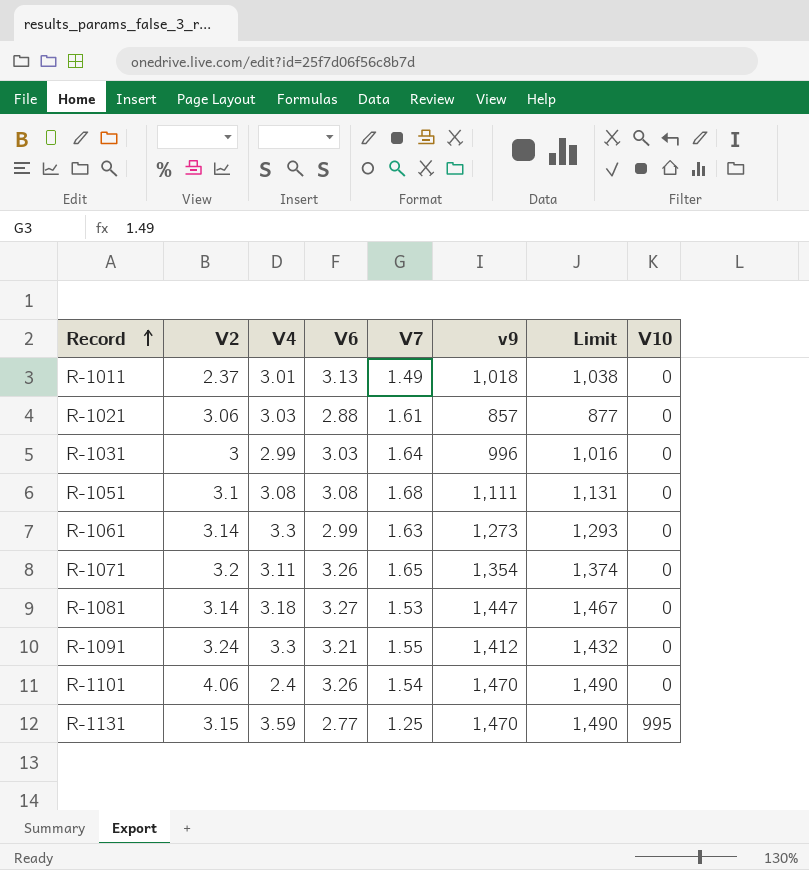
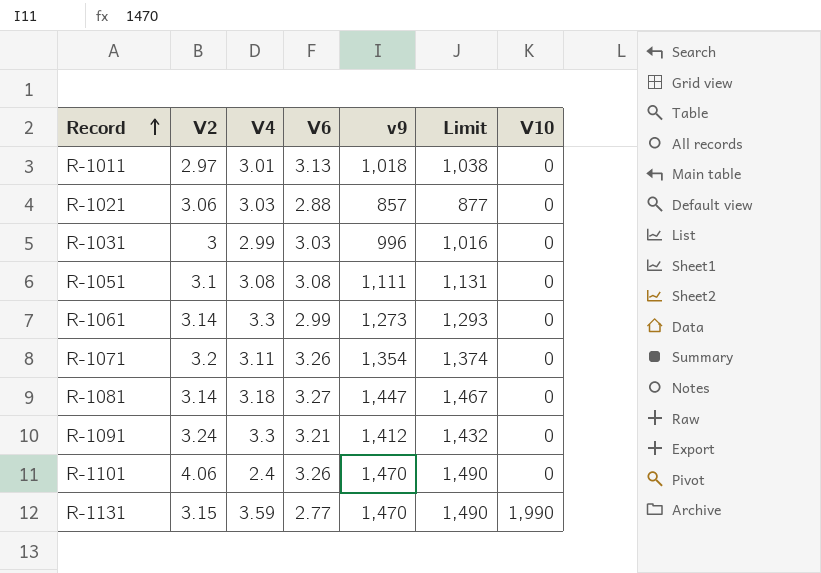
column V7 | position: 5 -> none
R-1011 | V2: 2.37 -> 2.97
R-1131 | V10: 995 -> 1,990

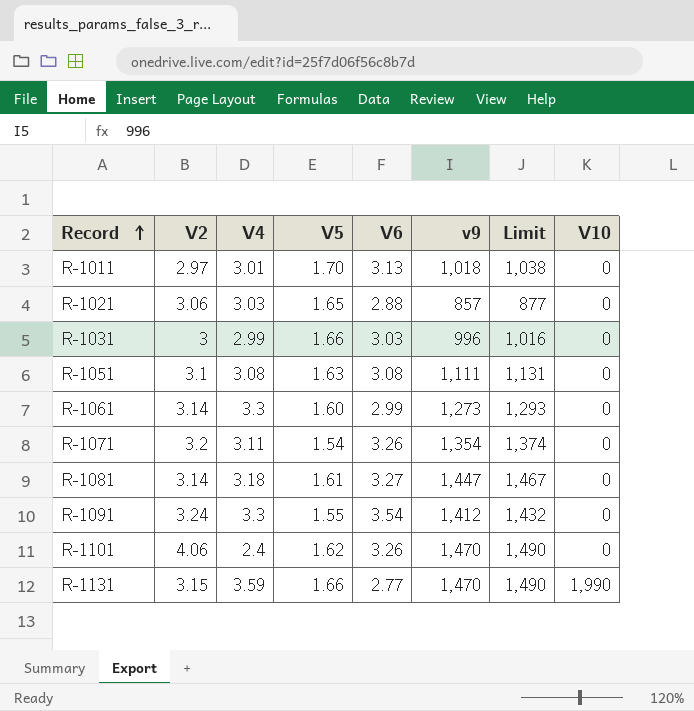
column V5 | position: none -> 4
R-1091 | V6: 3.21 -> 3.54

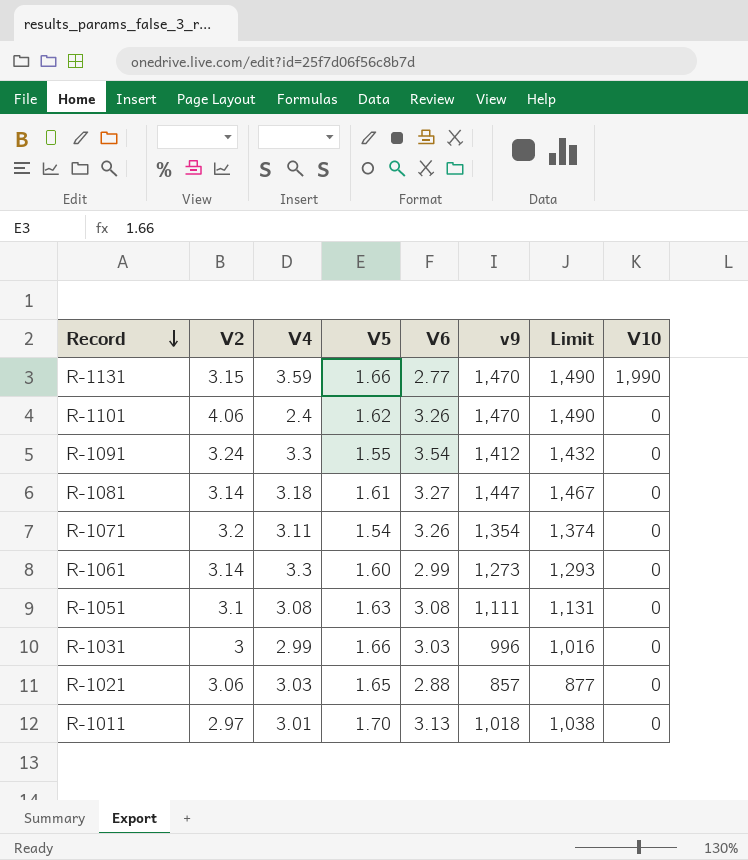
row order: Record ascending -> Record descending

